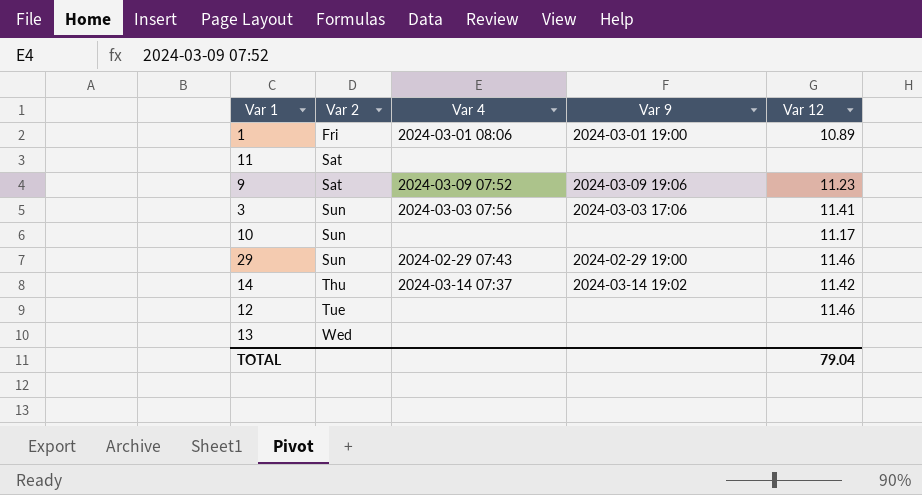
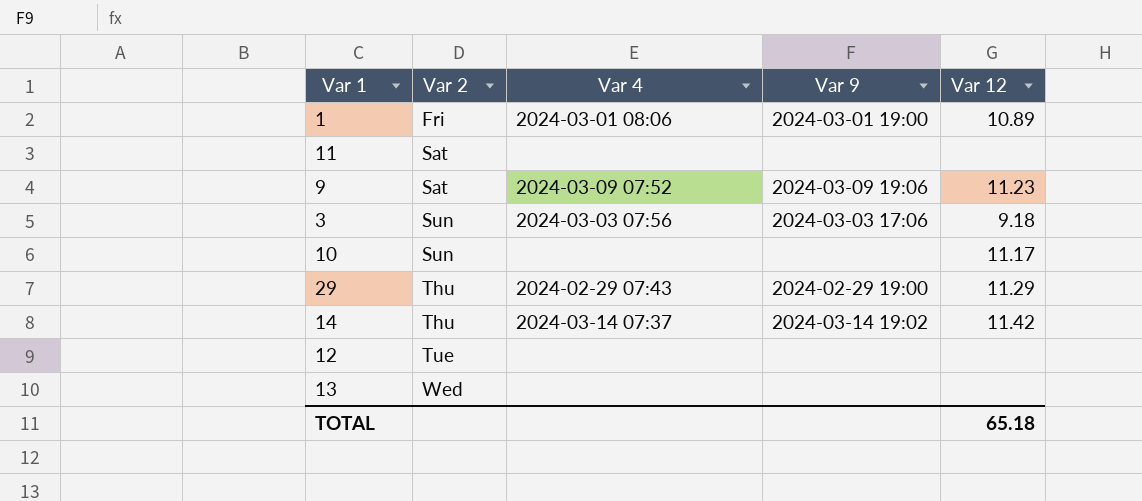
3 | Var 12: 11.41 -> 9.18
29 | Var 2: Sun -> Thu
29 | Var 12: 11.46 -> 11.29
12 | Var 12: 11.46 -> none
TOTAL | Var 12: 79.04 -> 65.18

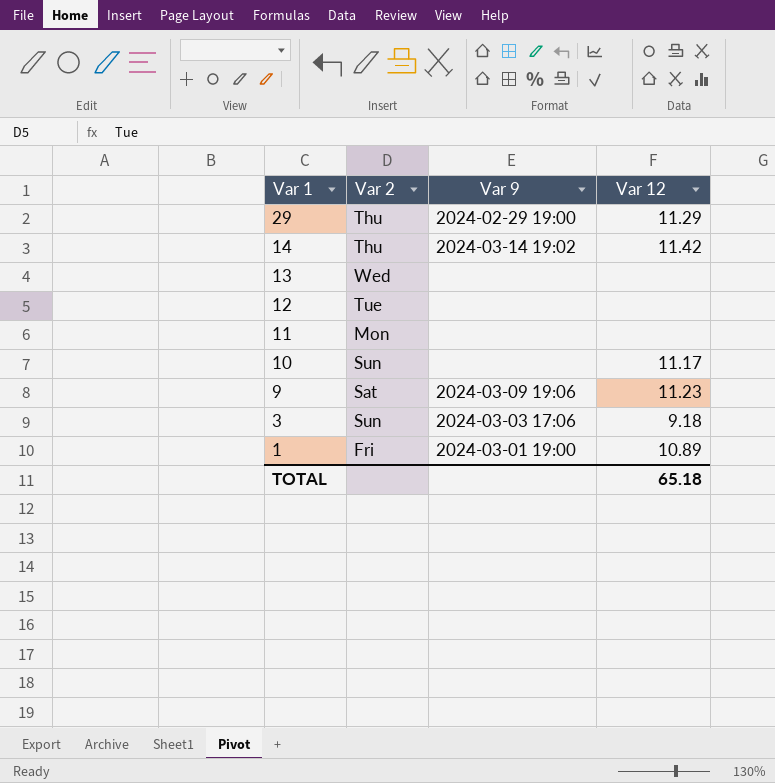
row order: Var 2 ascending -> Var 1 descending
column Var 4 | position: 3 -> none
11 | Var 2: Sat -> Mon

